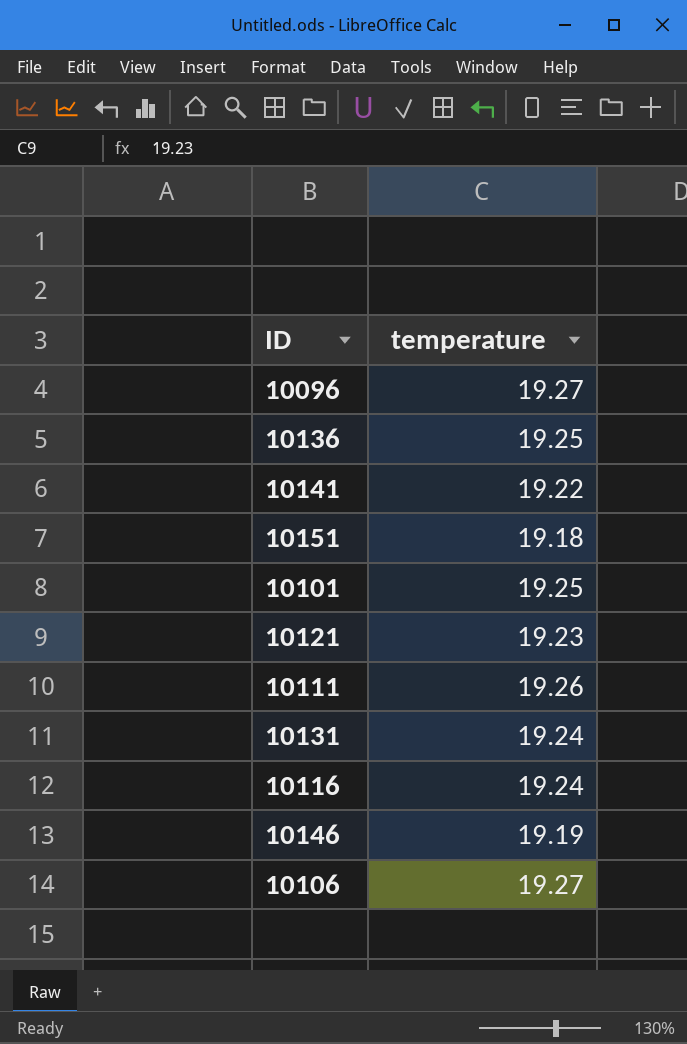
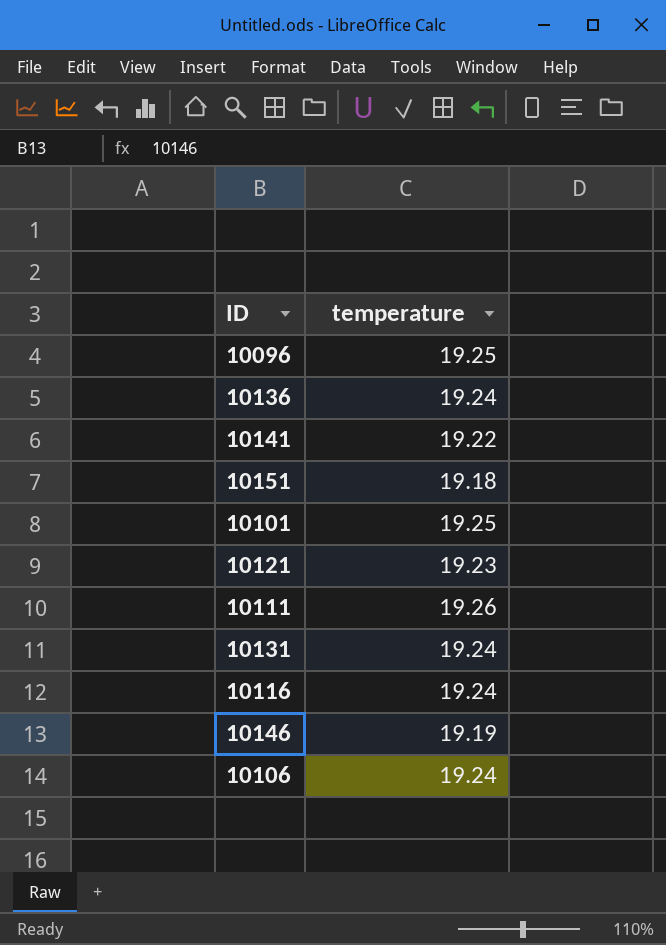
10096 | temperature: 19.27 -> 19.25
10136 | temperature: 19.25 -> 19.24
10106 | temperature: 19.27 -> 19.24

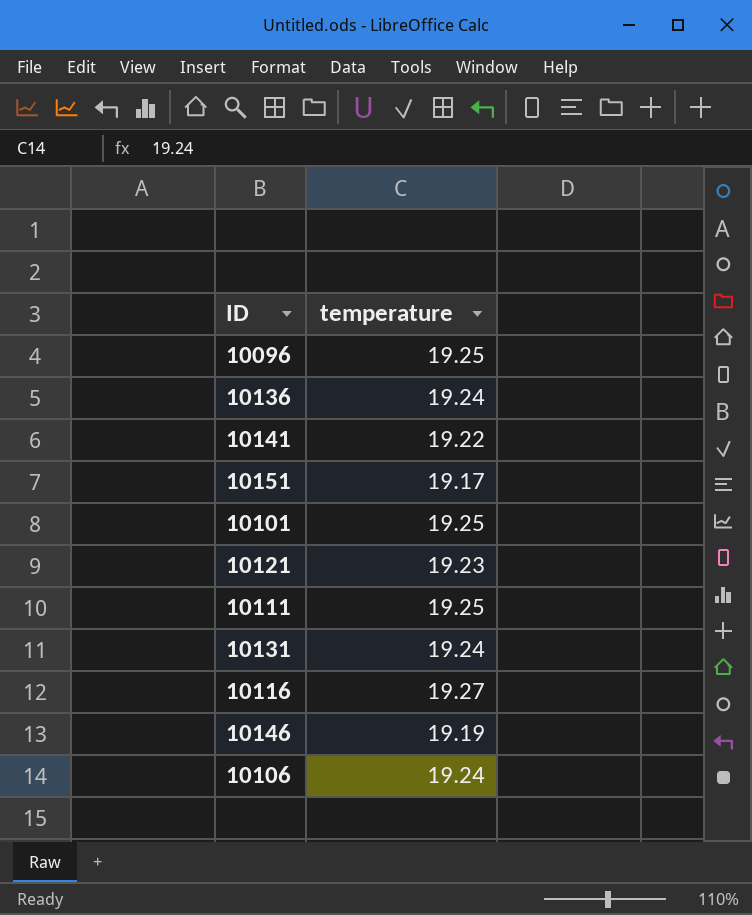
10151 | temperature: 19.18 -> 19.17
10111 | temperature: 19.26 -> 19.25
10116 | temperature: 19.24 -> 19.27

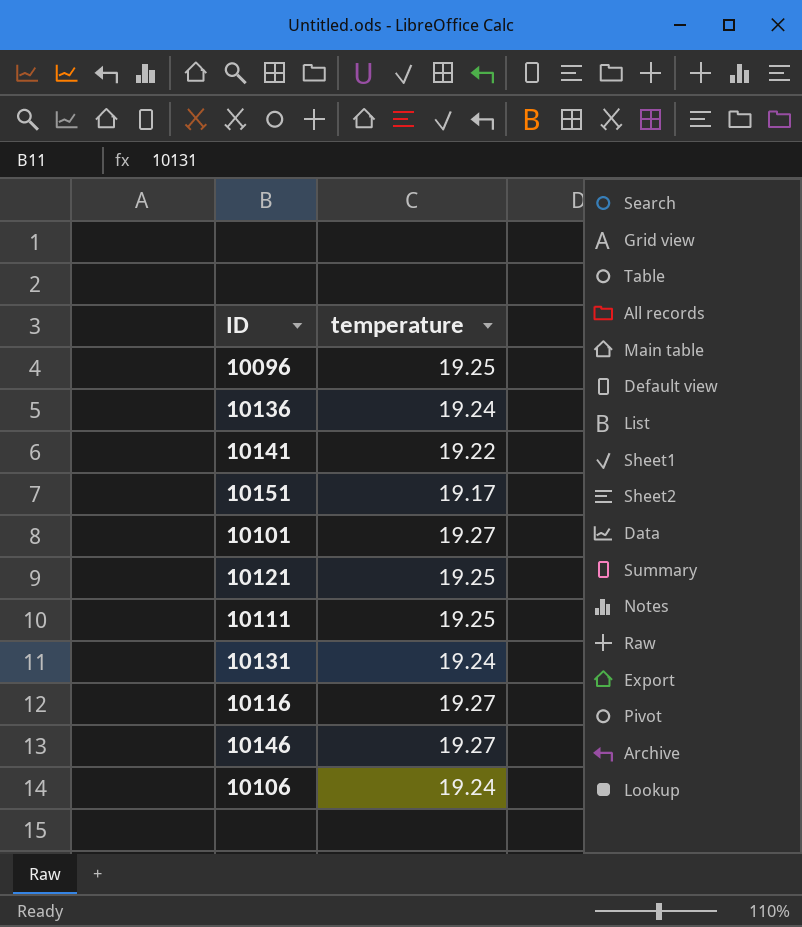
10101 | temperature: 19.25 -> 19.27
10121 | temperature: 19.23 -> 19.25
10146 | temperature: 19.19 -> 19.27

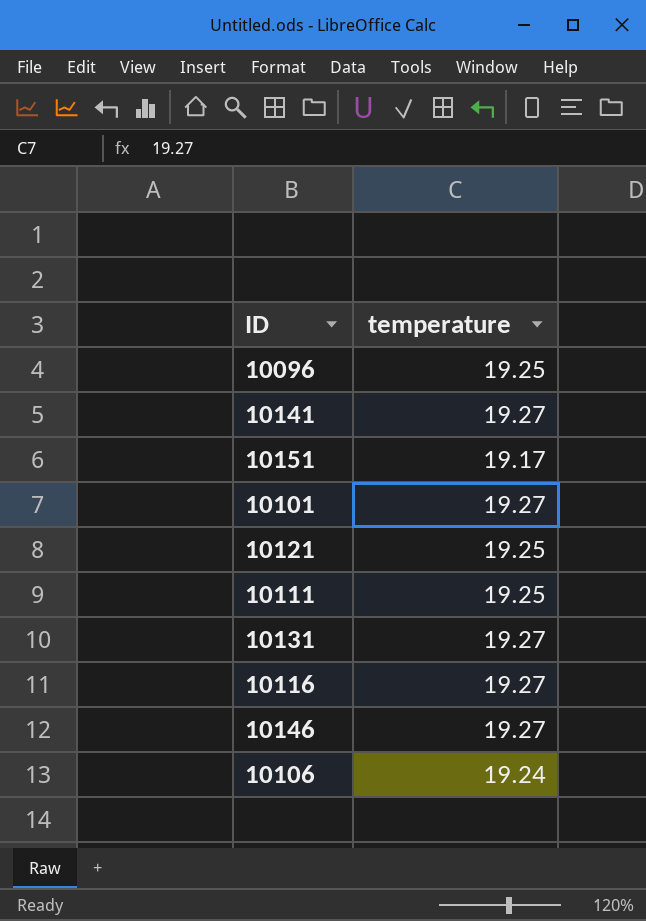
row 10136: 19.24 -> none
10141 | temperature: 19.22 -> 19.27
10131 | temperature: 19.24 -> 19.27

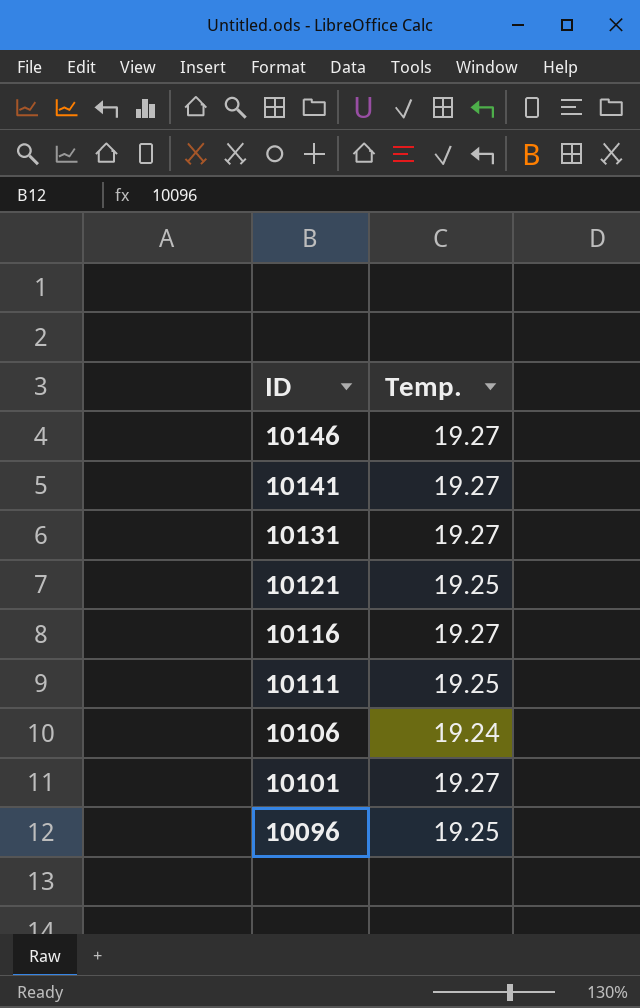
row order: none -> ID descending
column name: temperature -> Temp.
row 10151: 19.17 -> none

